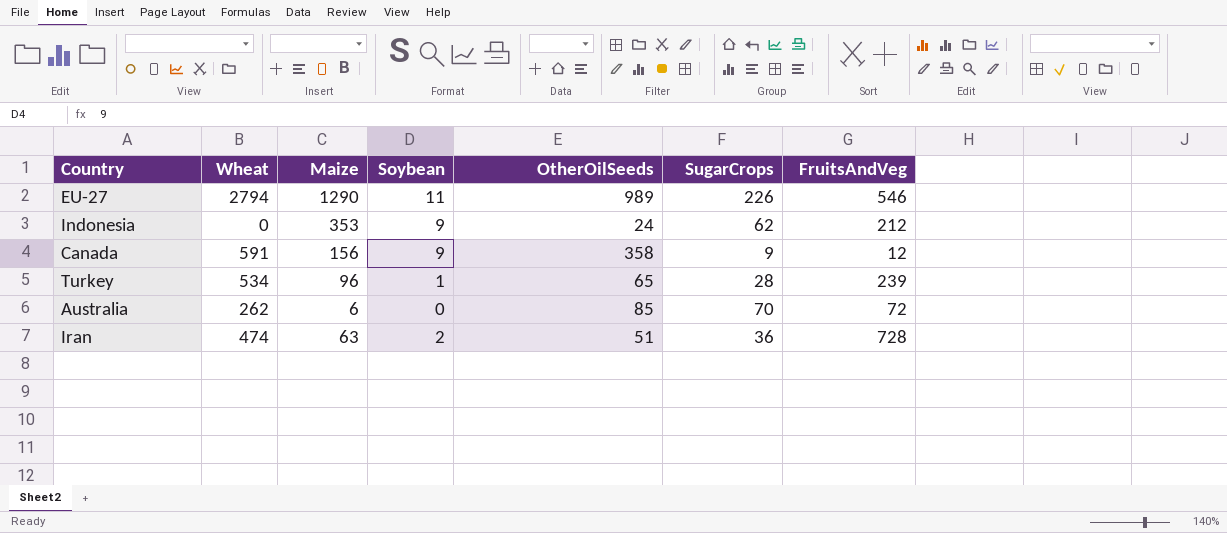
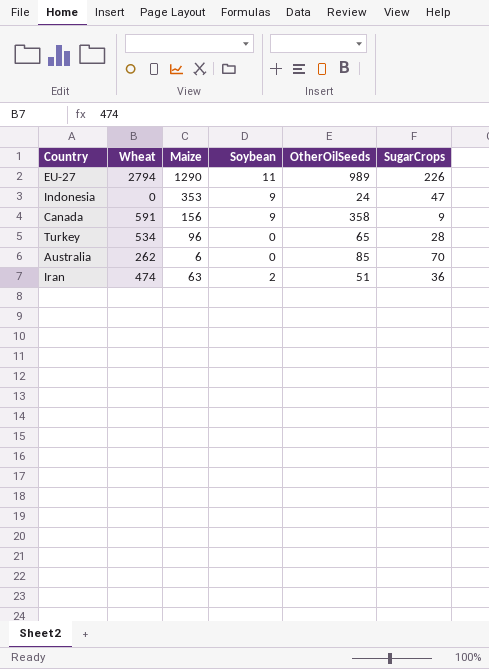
column FruitsAndVeg | position: 7 -> none
Indonesia | SugarCrops: 62 -> 47
Turkey | Soybean: 1 -> 0

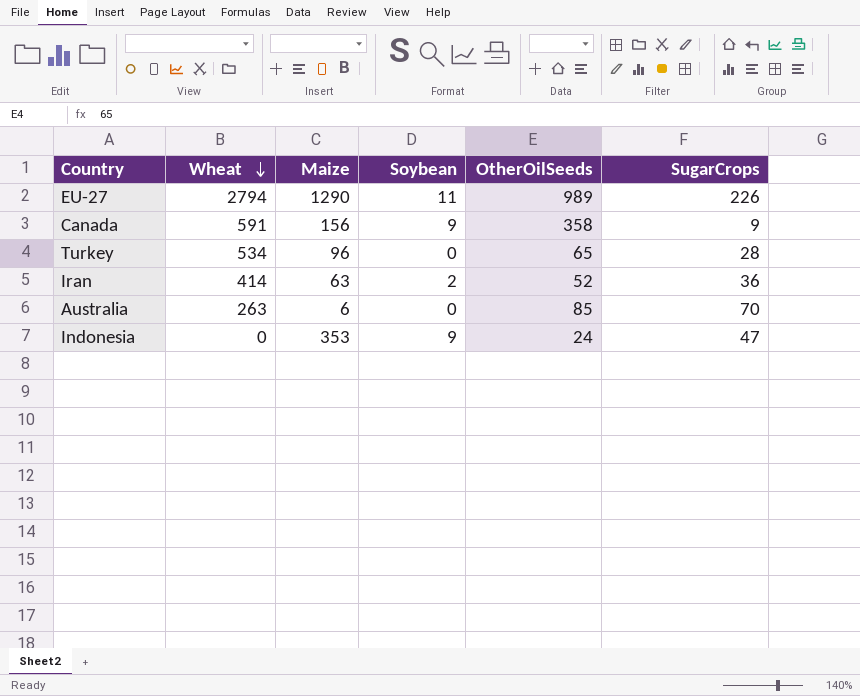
row order: none -> Wheat descending
Iran | Wheat: 474 -> 414
Iran | OtherOilSeeds: 51 -> 52
Australia | Wheat: 262 -> 263

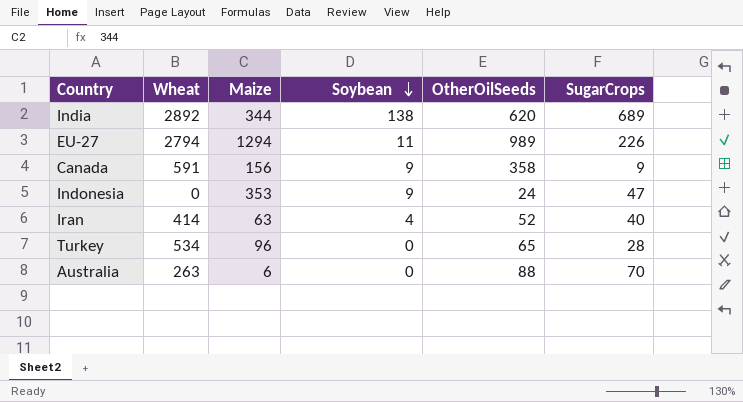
row order: Wheat descending -> Soybean descending
row India: none -> 2892 | 344 | 138 | 620 | 689
EU-27 | Maize: 1290 -> 1294
Iran | Soybean: 2 -> 4
Iran | SugarCrops: 36 -> 40
Australia | OtherOilSeeds: 85 -> 88

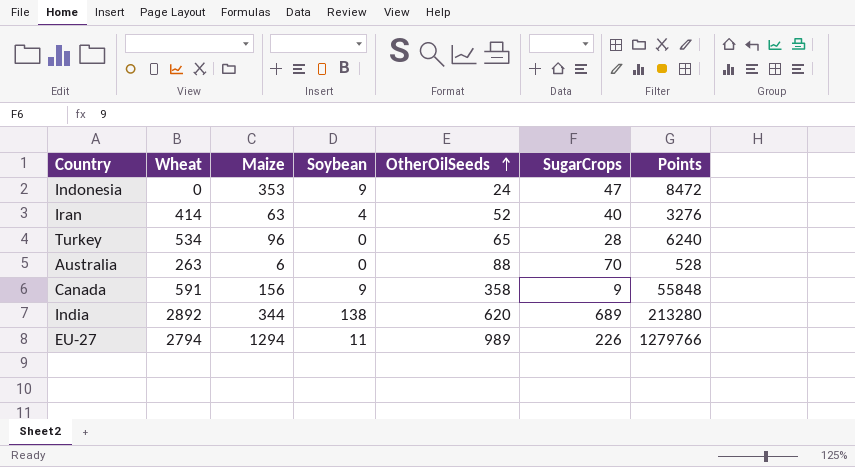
row order: Soybean descending -> OtherOilSeeds ascending
column Points | formula: none -> [Maize] * [OtherOilSeeds]

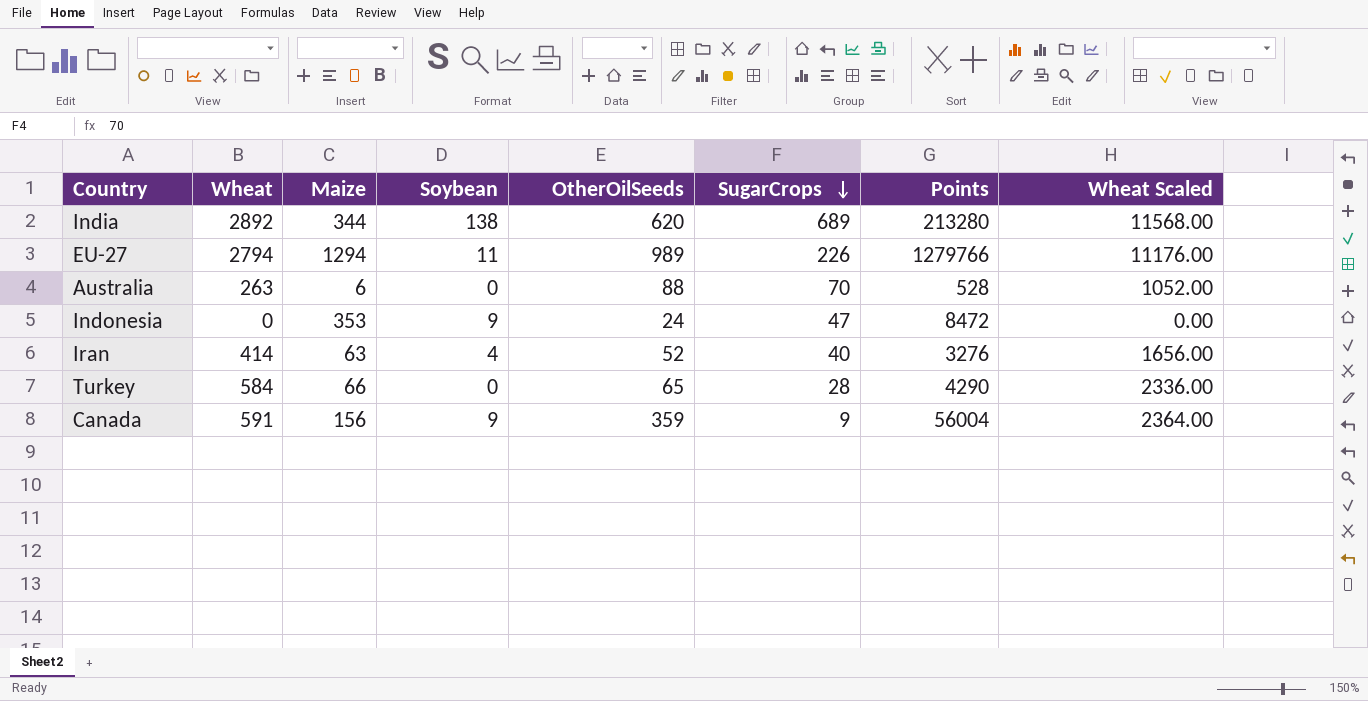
row order: OtherOilSeeds ascending -> SugarCrops descending
column Wheat Scaled | formula: none -> [Wheat] * 4
Turkey | Wheat: 534 -> 584
Turkey | Maize: 96 -> 66
Turkey | Points: 6240 -> 4290
Canada | OtherOilSeeds: 358 -> 359
Canada | Points: 55848 -> 56004

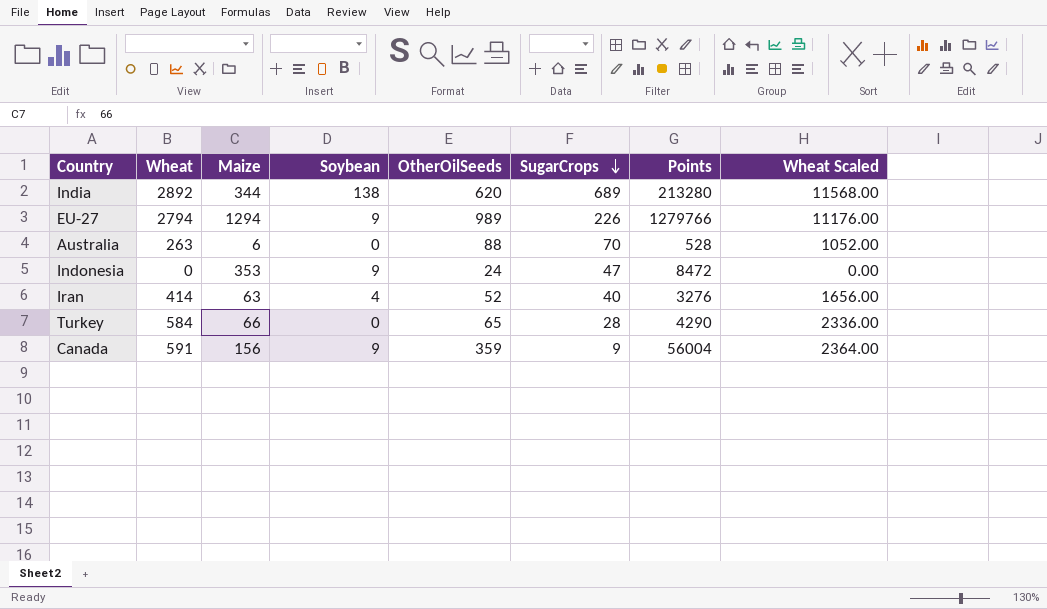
EU-27 | Soybean: 11 -> 9

